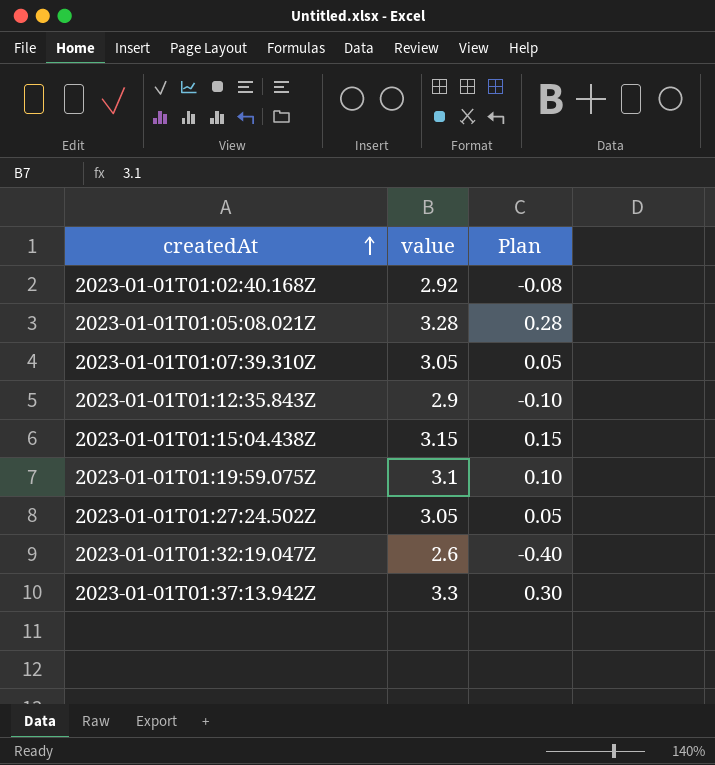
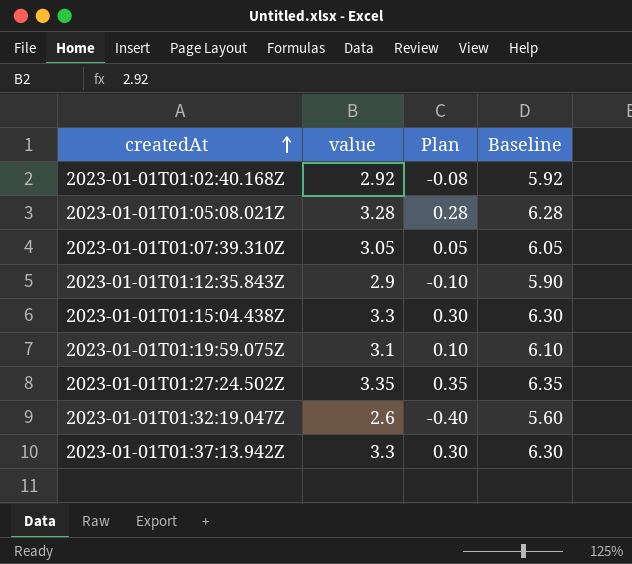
column Baseline | formula: none -> [value] + 3
2023-01-01T01:15:04.438Z | value: 3.15 -> 3.3
2023-01-01T01:15:04.438Z | Plan: 0.15 -> 0.30
2023-01-01T01:27:24.502Z | value: 3.05 -> 3.35
2023-01-01T01:27:24.502Z | Plan: 0.05 -> 0.35

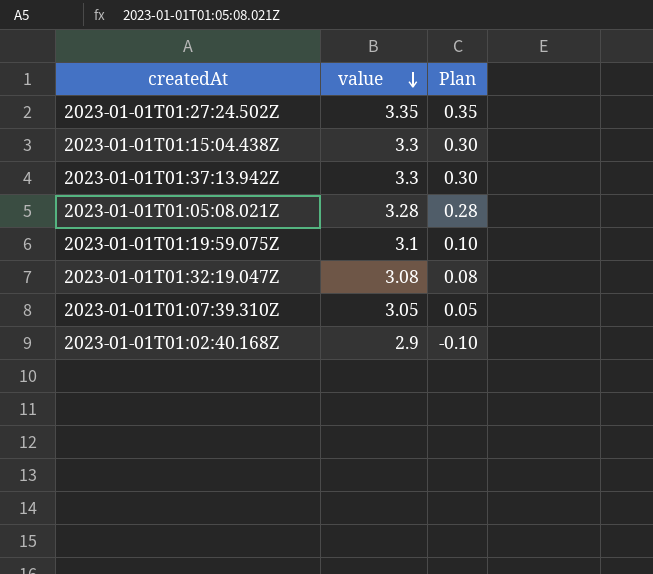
row order: createdAt ascending -> value descending
column Baseline | formula: [value] + 3 -> none
row 2023-01-01T01:12:35.843Z: 2.9 | -0.10 | 5.90 -> none
2023-01-01T01:32:19.047Z | value: 2.6 -> 3.08
2023-01-01T01:32:19.047Z | Plan: -0.40 -> 0.08
2023-01-01T01:02:40.168Z | value: 2.92 -> 2.9
2023-01-01T01:02:40.168Z | Plan: -0.08 -> -0.10

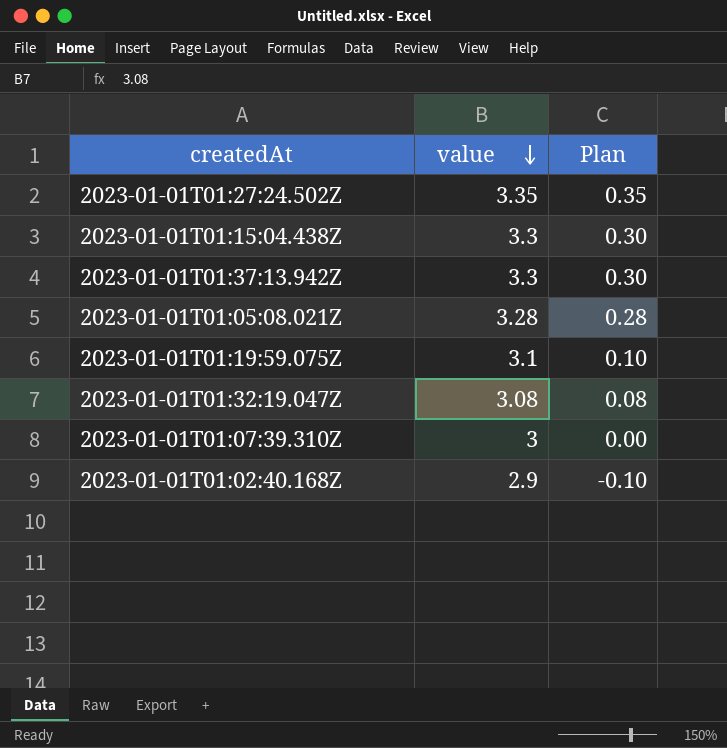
2023-01-01T01:07:39.310Z | value: 3.05 -> 3
2023-01-01T01:07:39.310Z | Plan: 0.05 -> 0.00

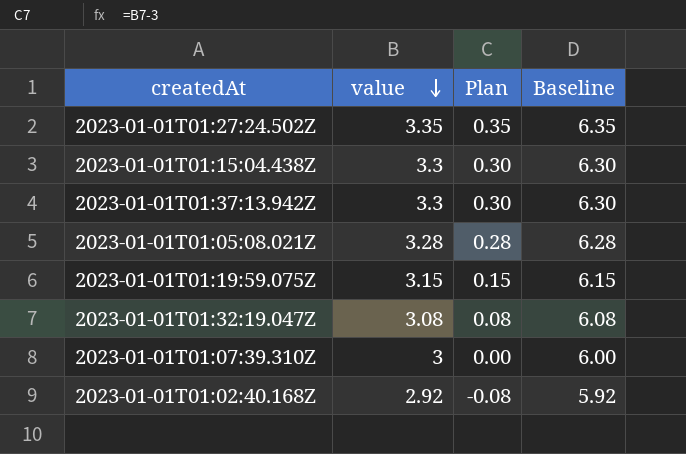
column Baseline | formula: none -> [value] + 3
2023-01-01T01:19:59.075Z | value: 3.1 -> 3.15
2023-01-01T01:19:59.075Z | Plan: 0.10 -> 0.15
2023-01-01T01:02:40.168Z | value: 2.9 -> 2.92
2023-01-01T01:02:40.168Z | Plan: -0.10 -> -0.08

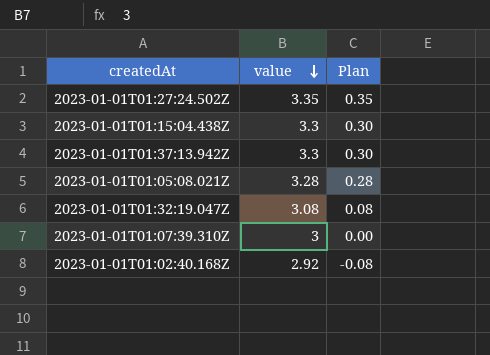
column Baseline | formula: [value] + 3 -> none
row 2023-01-01T01:19:59.075Z: 3.15 | 0.15 | 6.15 -> none

